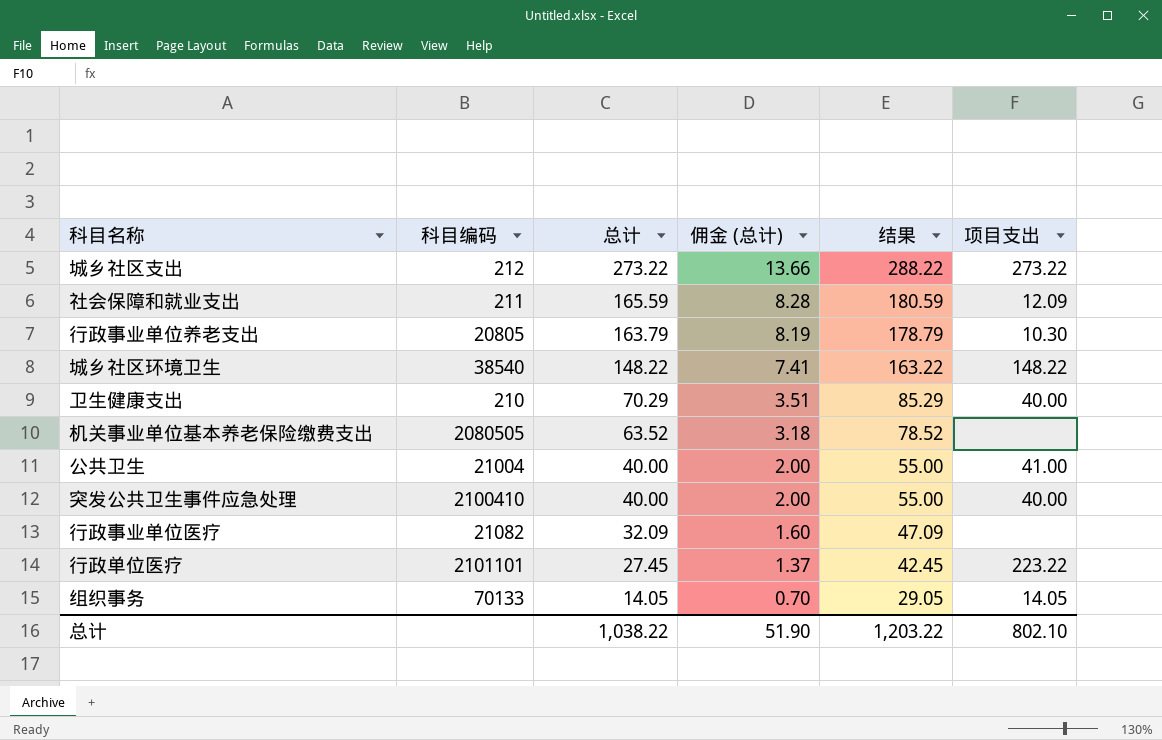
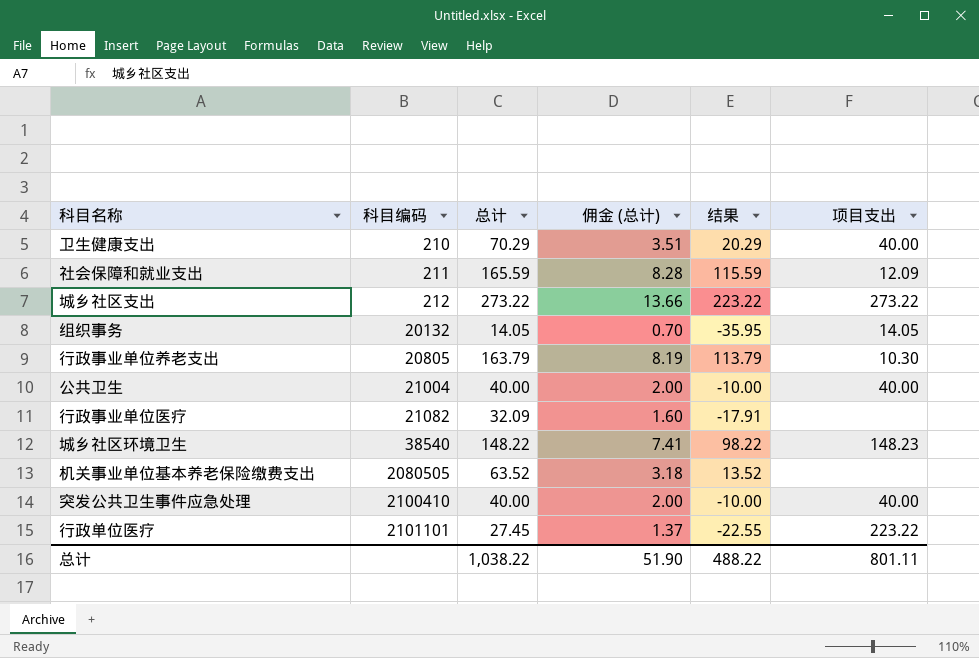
row order: 总计 descending -> 科目编码 ascending
column 结果 | formula: [总计] + 15 -> [总计] - 50
组织事务 | 科目编码: 70133 -> 20132
公共卫生 | 项目支出: 41.00 -> 40.00
城乡社区环境卫生 | 项目支出: 148.22 -> 148.23
总计 | 结果: 1,203.22 -> 488.22
总计 | 项目支出: 802.10 -> 801.11

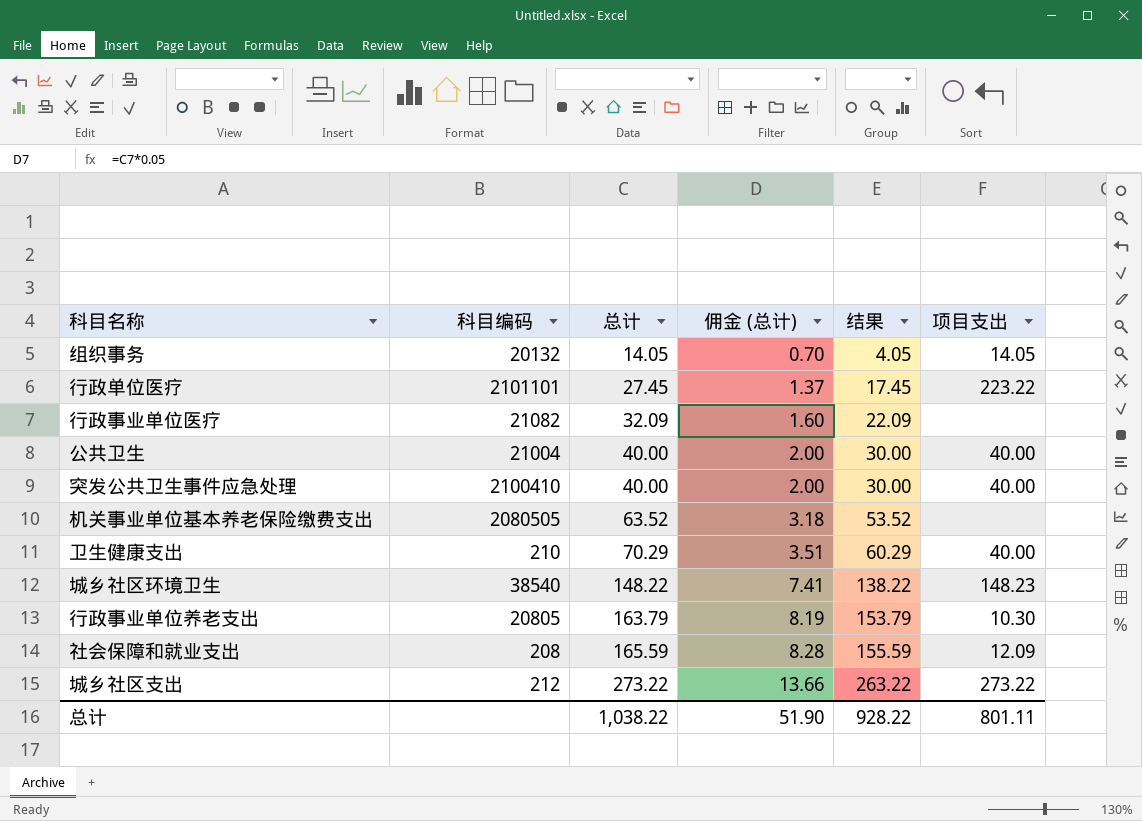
row order: 科目编码 ascending -> 总计 ascending
column 结果 | formula: [总计] - 50 -> [总计] - 10
社会保障和就业支出 | 科目编码: 211 -> 208
总计 | 结果: 488.22 -> 928.22

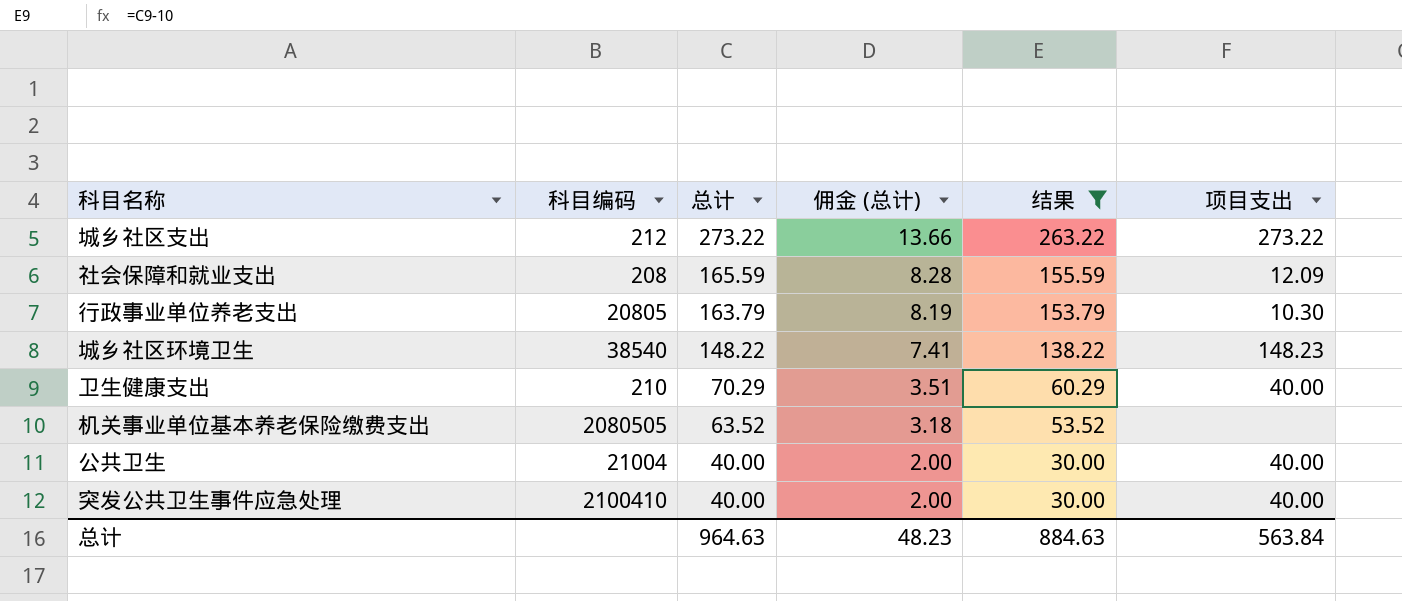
filter: none -> 结果 >= 30.00
row order: 总计 ascending -> 总计 descending
总计 | 总计: 1,038.22 -> 964.63
总计 | 佣金 (总计): 51.90 -> 48.23
总计 | 结果: 928.22 -> 884.63
总计 | 项目支出: 801.11 -> 563.84

